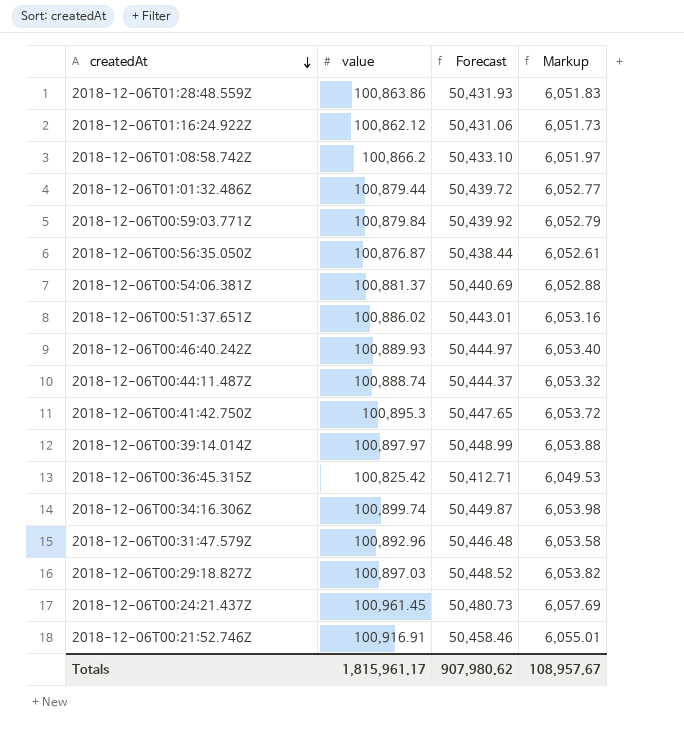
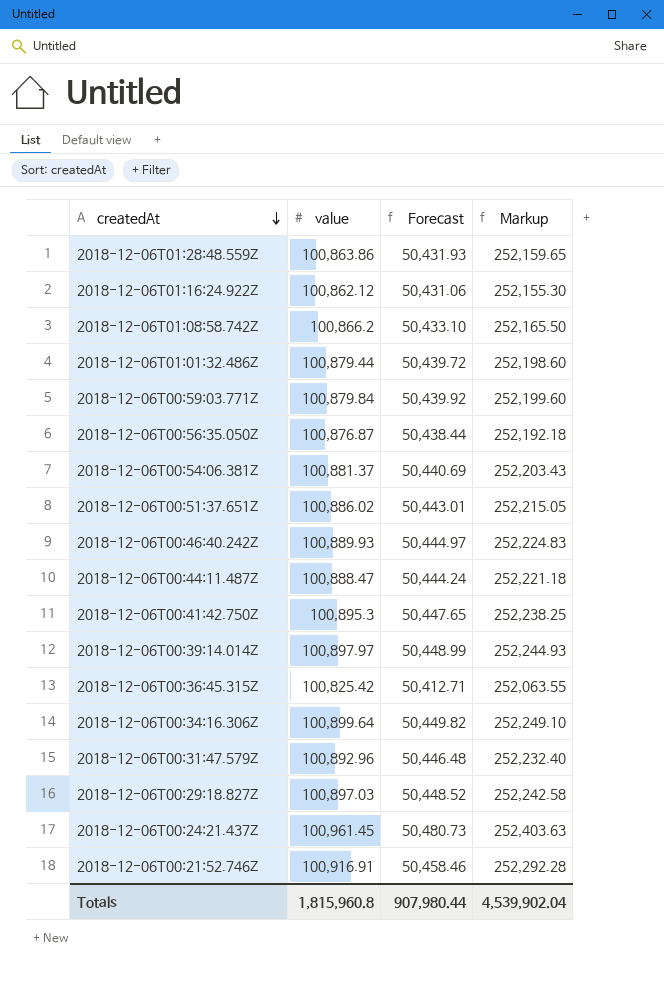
column Markup | formula: [value] * 0.06 -> [value] * 2.5
2018-12-06T00:44:11.487Z | value: 100,888.74 -> 100,888.47
2018-12-06T00:44:11.487Z | Forecast: 50,444.37 -> 50,444.24
2018-12-06T00:34:16.306Z | value: 100,899.74 -> 100,899.64
2018-12-06T00:34:16.306Z | Forecast: 50,449.87 -> 50,449.82
Totals | value: 1,815,961.17 -> 1,815,960.8
Totals | Forecast: 907,980.62 -> 907,980.44
Totals | Markup: 108,957.67 -> 4,539,902.04

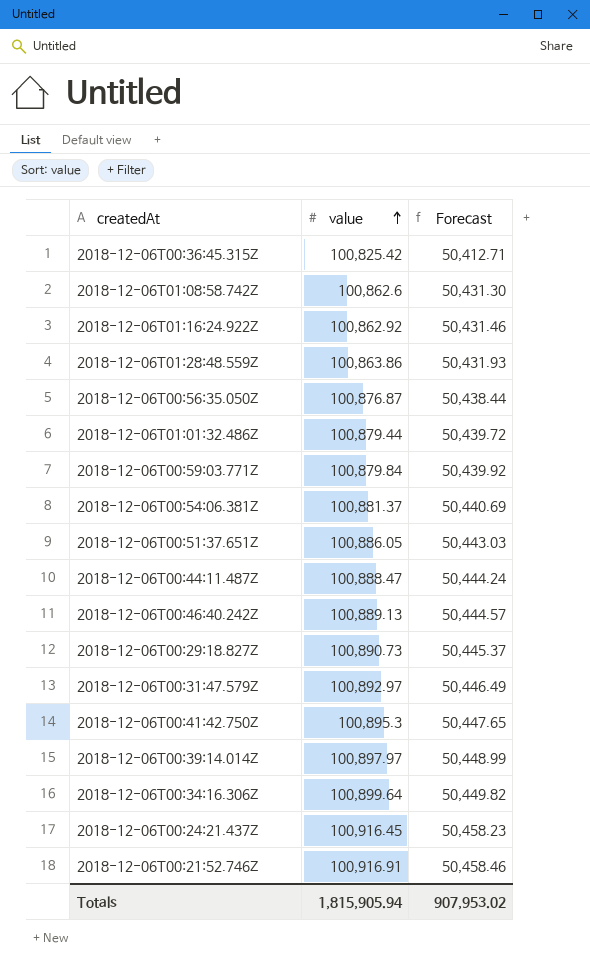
row order: createdAt descending -> value ascending
column Markup | formula: [value] * 2.5 -> none
2018-12-06T01:08:58.742Z | value: 100,866.2 -> 100,862.6
2018-12-06T01:08:58.742Z | Forecast: 50,433.10 -> 50,431.30
2018-12-06T01:16:24.922Z | value: 100,862.12 -> 100,862.92
2018-12-06T01:16:24.922Z | Forecast: 50,431.06 -> 50,431.46
2018-12-06T00:51:37.651Z | value: 100,886.02 -> 100,886.05
2018-12-06T00:51:37.651Z | Forecast: 50,443.01 -> 50,443.03
2018-12-06T00:46:40.242Z | value: 100,889.93 -> 100,889.13
2018-12-06T00:46:40.242Z | Forecast: 50,444.97 -> 50,444.57
2018-12-06T00:29:18.827Z | value: 100,897.03 -> 100,890.73
2018-12-06T00:29:18.827Z | Forecast: 50,448.52 -> 50,445.37
2018-12-06T00:31:47.579Z | value: 100,892.96 -> 100,892.97
2018-12-06T00:31:47.579Z | Forecast: 50,446.48 -> 50,446.49
2018-12-06T00:24:21.437Z | value: 100,961.45 -> 100,916.45
2018-12-06T00:24:21.437Z | Forecast: 50,480.73 -> 50,458.23
Totals | value: 1,815,960.8 -> 1,815,905.94
Totals | Forecast: 907,980.44 -> 907,953.02

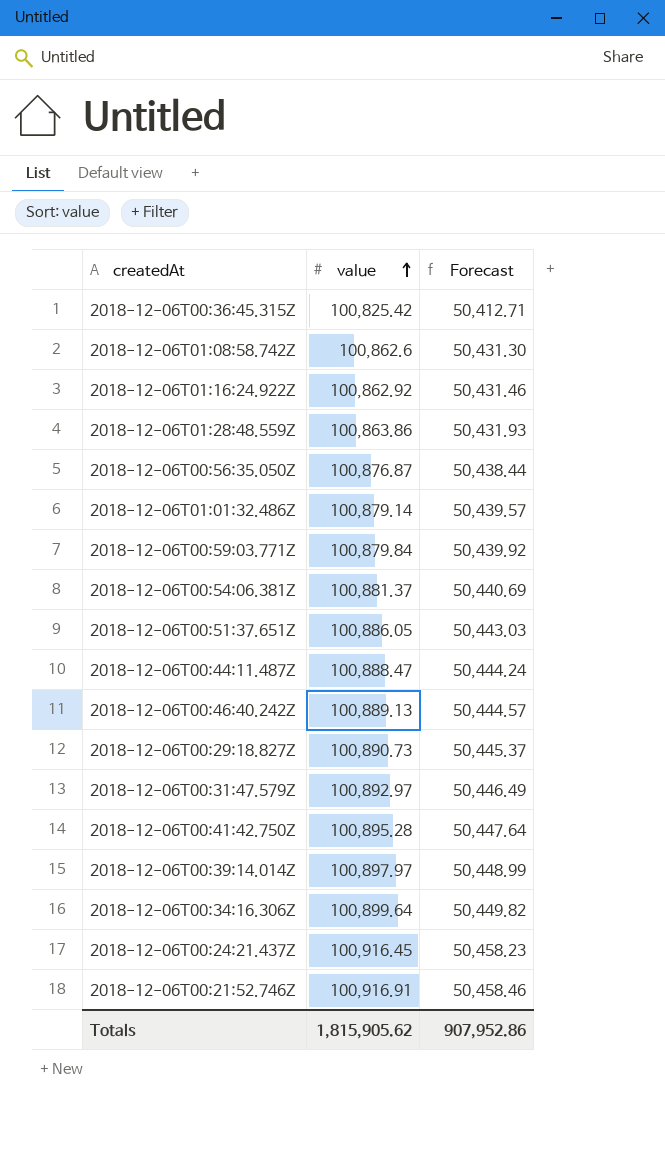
2018-12-06T01:01:32.486Z | value: 100,879.44 -> 100,879.14
2018-12-06T01:01:32.486Z | Forecast: 50,439.72 -> 50,439.57
2018-12-06T00:41:42.750Z | value: 100,895.3 -> 100,895.28
2018-12-06T00:41:42.750Z | Forecast: 50,447.65 -> 50,447.64
Totals | value: 1,815,905.94 -> 1,815,905.62
Totals | Forecast: 907,953.02 -> 907,952.86

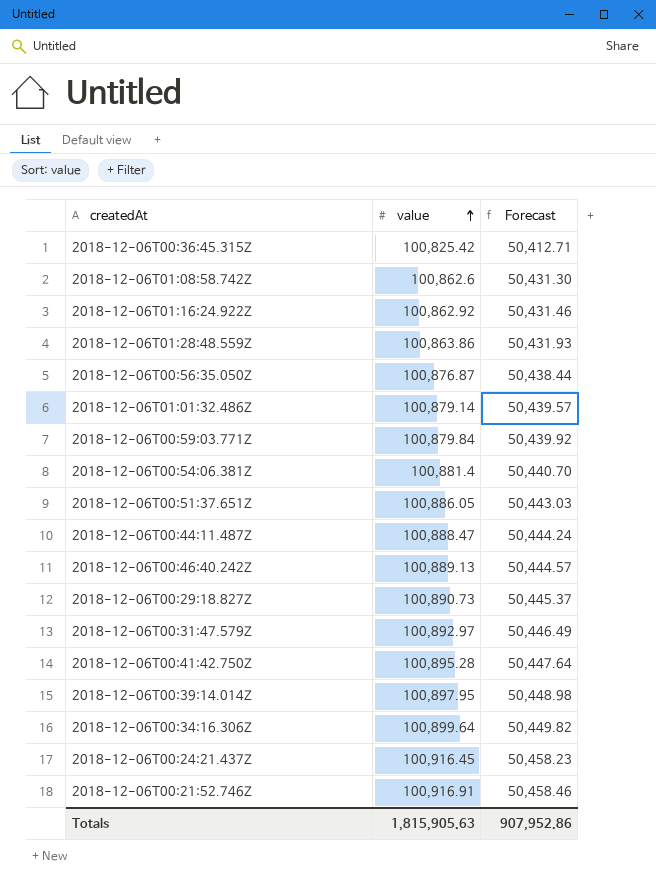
2018-12-06T00:54:06.381Z | value: 100,881.37 -> 100,881.4
2018-12-06T00:54:06.381Z | Forecast: 50,440.69 -> 50,440.70
2018-12-06T00:39:14.014Z | value: 100,897.97 -> 100,897.95
2018-12-06T00:39:14.014Z | Forecast: 50,448.99 -> 50,448.98
Totals | value: 1,815,905.62 -> 1,815,905.63

